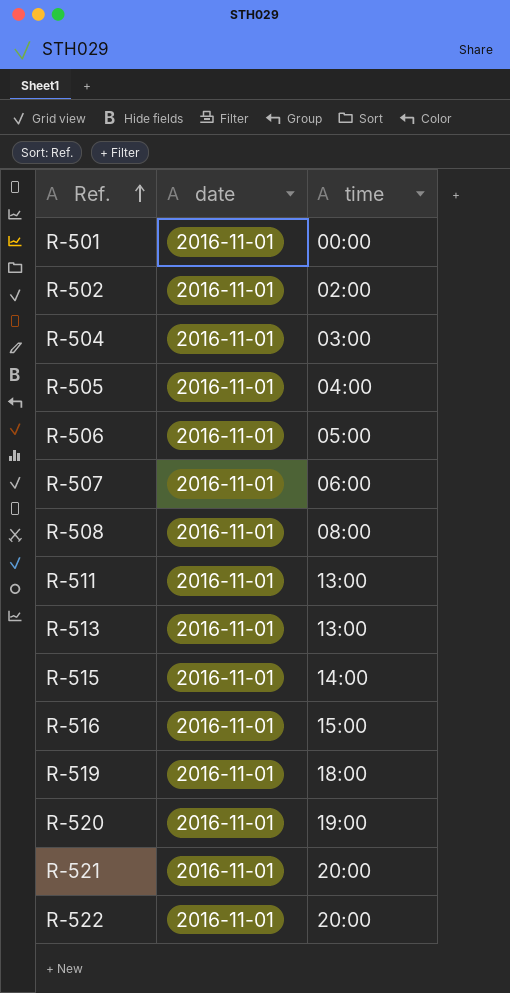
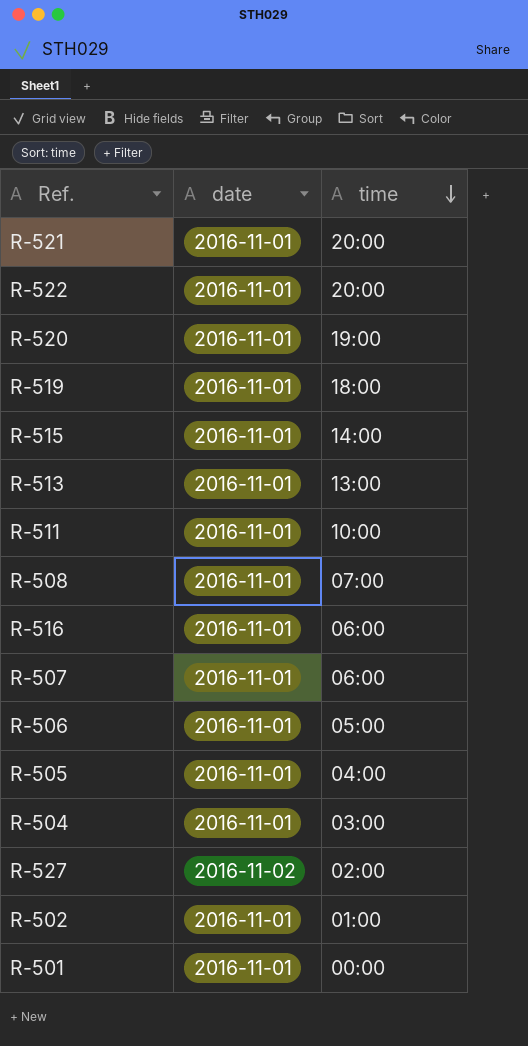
row order: Ref. ascending -> time descending
R-511 | time: 13:00 -> 10:00
R-508 | time: 08:00 -> 07:00
R-516 | time: 15:00 -> 06:00
row R-527: none -> 2016-11-02 | 02:00
R-502 | time: 02:00 -> 01:00

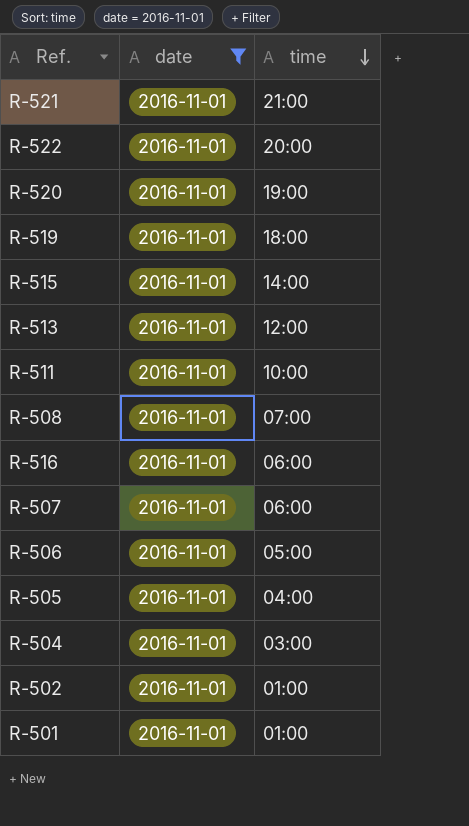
filter: none -> date = 2016-11-01
R-521 | time: 20:00 -> 21:00
R-513 | time: 13:00 -> 12:00
R-501 | time: 00:00 -> 01:00

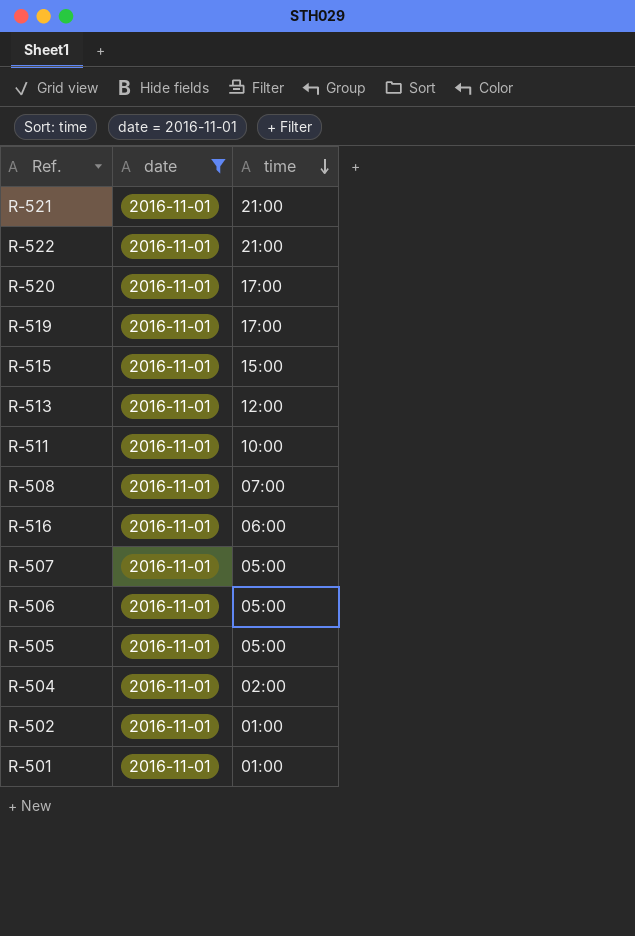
R-522 | time: 20:00 -> 21:00
R-520 | time: 19:00 -> 17:00
R-519 | time: 18:00 -> 17:00
R-515 | time: 14:00 -> 15:00
R-507 | time: 06:00 -> 05:00
R-505 | time: 04:00 -> 05:00
R-504 | time: 03:00 -> 02:00

